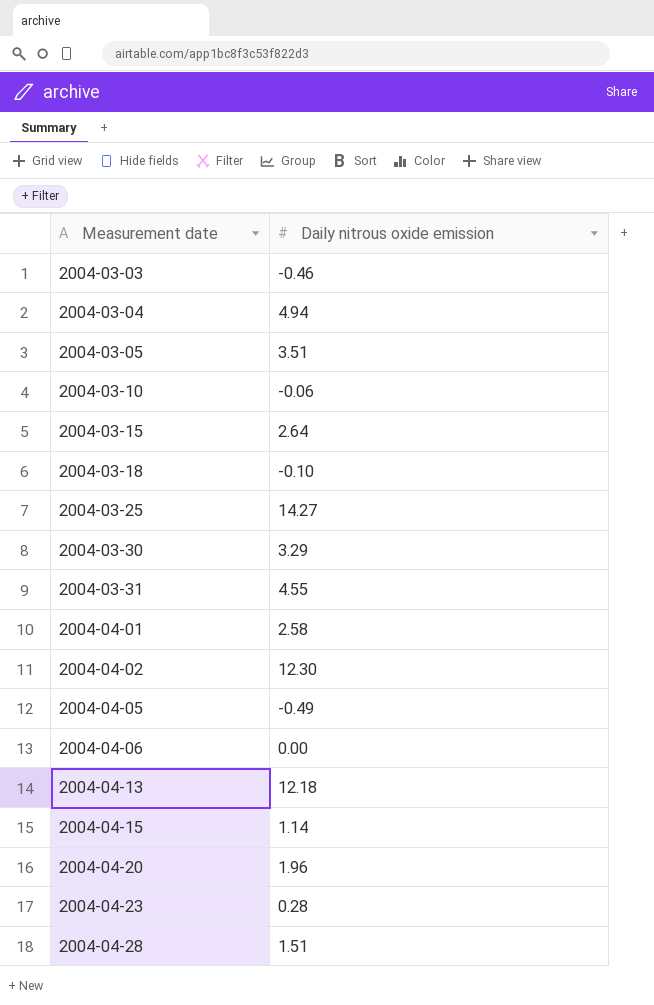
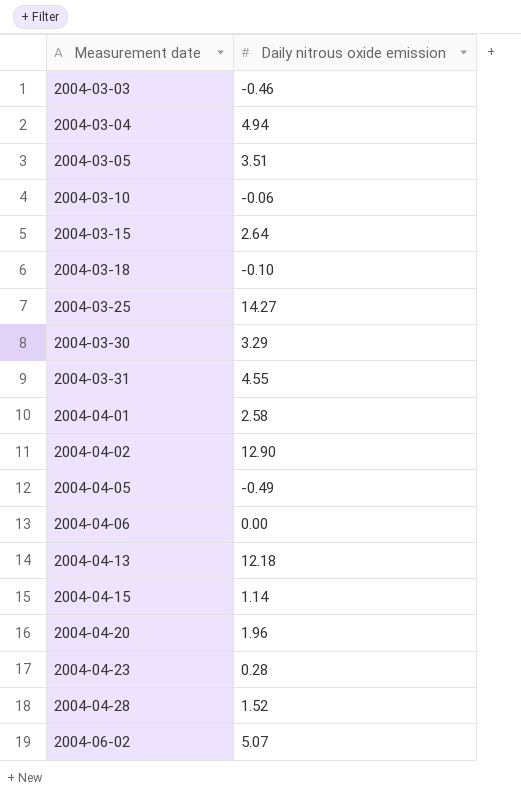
2004-04-02 | Daily nitrous oxide emission: 12.30 -> 12.90
2004-04-28 | Daily nitrous oxide emission: 1.51 -> 1.52
row 2004-06-02: none -> 5.07

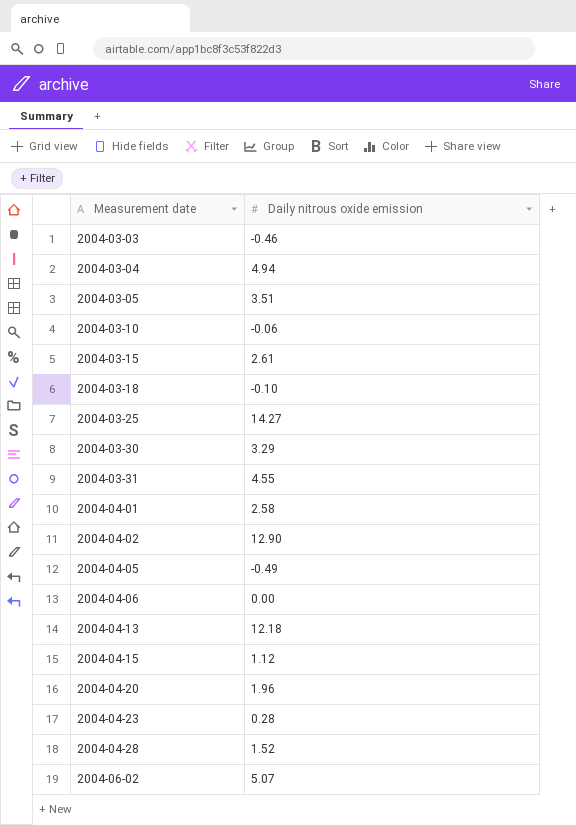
2004-03-15 | Daily nitrous oxide emission: 2.64 -> 2.61
2004-04-15 | Daily nitrous oxide emission: 1.14 -> 1.12

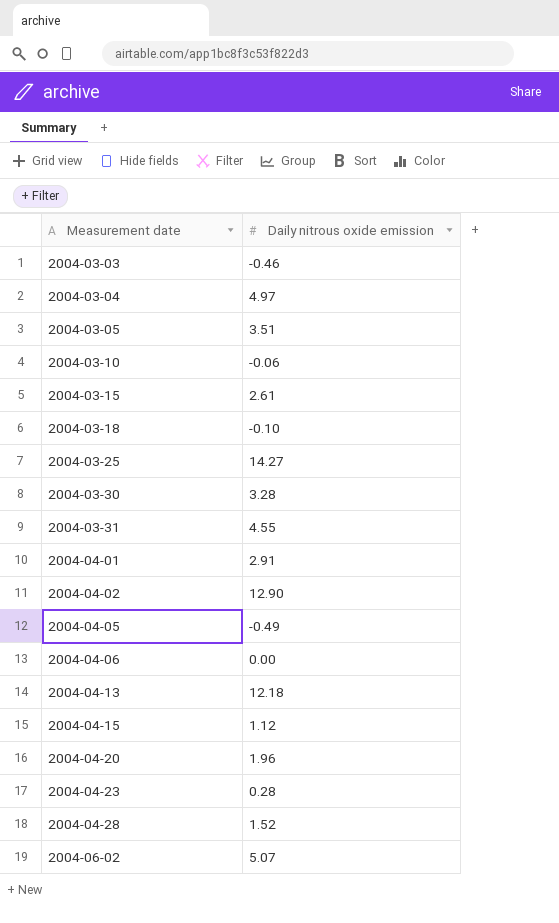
2004-03-04 | Daily nitrous oxide emission: 4.94 -> 4.97
2004-03-30 | Daily nitrous oxide emission: 3.29 -> 3.28
2004-04-01 | Daily nitrous oxide emission: 2.58 -> 2.91

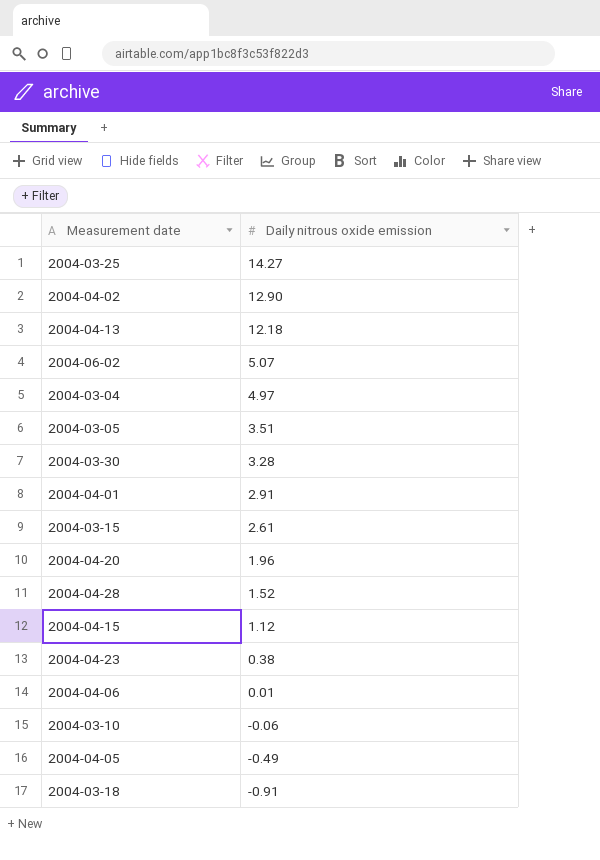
row order: Measurement date ascending -> Daily nitrous oxide emission descending
row 2004-03-03: -0.46 -> none
row 2004-03-31: 4.55 -> none
2004-04-23 | Daily nitrous oxide emission: 0.28 -> 0.38
2004-04-06 | Daily nitrous oxide emission: 0.00 -> 0.01
2004-03-18 | Daily nitrous oxide emission: -0.10 -> -0.91

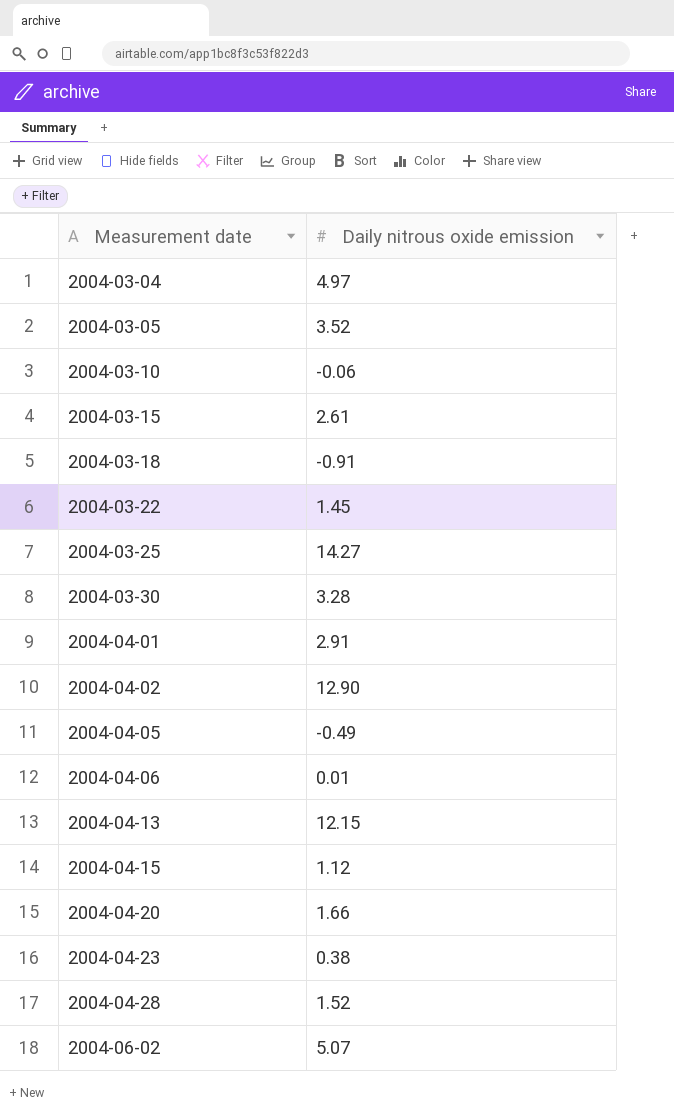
row order: Daily nitrous oxide emission descending -> Measurement date ascending
2004-03-05 | Daily nitrous oxide emission: 3.51 -> 3.52
row 2004-03-22: none -> 1.45
2004-04-13 | Daily nitrous oxide emission: 12.18 -> 12.15
2004-04-20 | Daily nitrous oxide emission: 1.96 -> 1.66

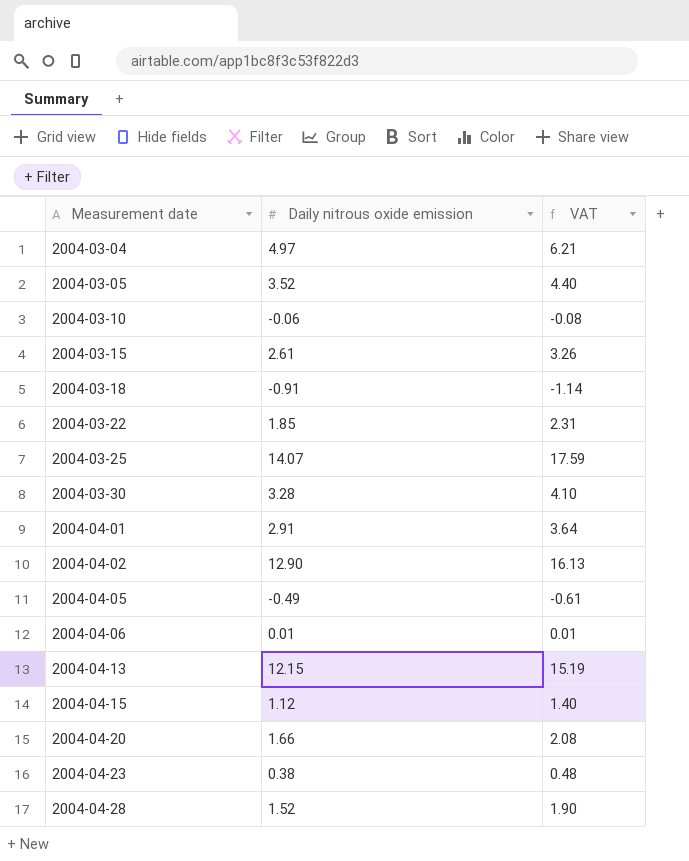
column VAT | formula: none -> [Daily nitrous oxide emission] * 1.25
row 2004-06-02: 5.07 -> none
2004-03-22 | Daily nitrous oxide emission: 1.45 -> 1.85
2004-03-25 | Daily nitrous oxide emission: 14.27 -> 14.07

